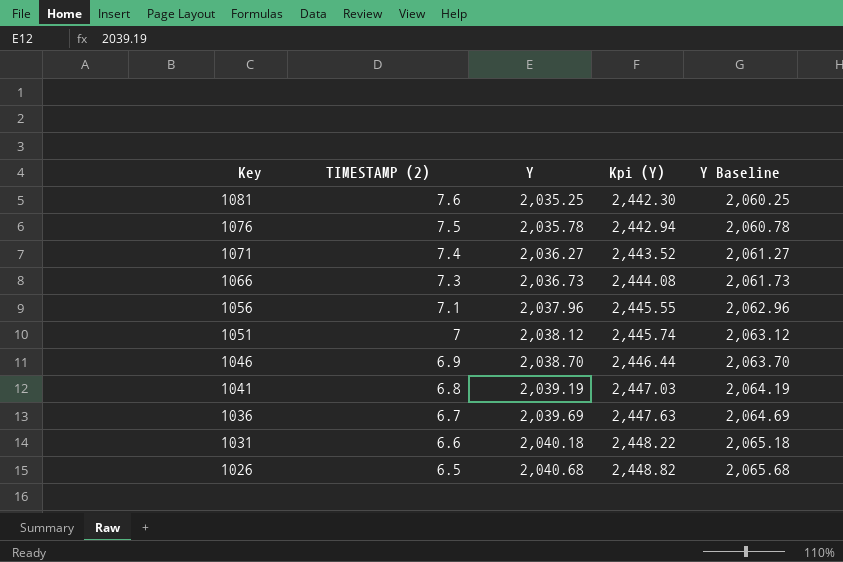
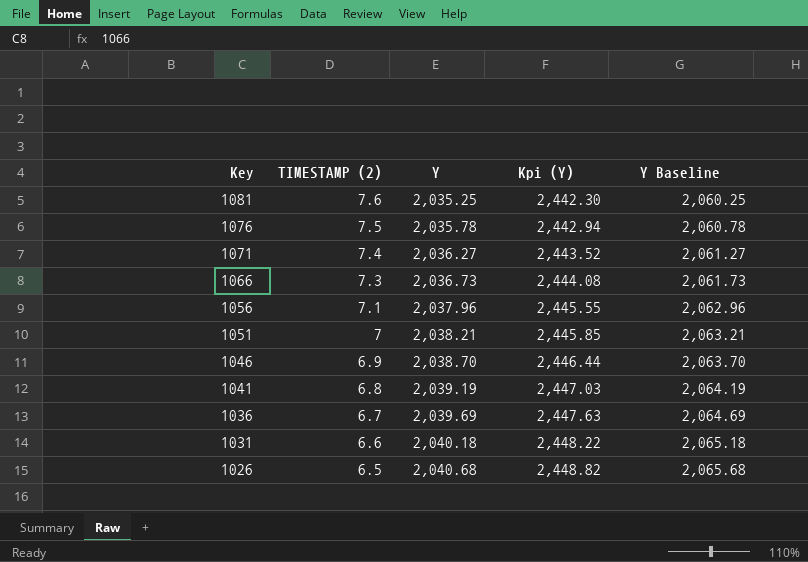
1051 | Y: 2,038.12 -> 2,038.21
1051 | Kpi (Y): 2,445.74 -> 2,445.85
1051 | Y Baseline: 2,063.12 -> 2,063.21

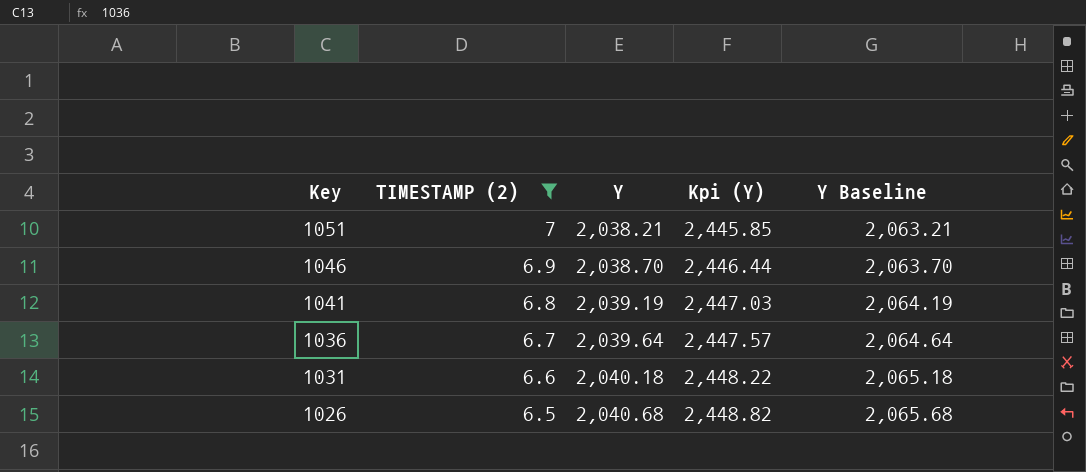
filter: none -> TIMESTAMP (2) <= 7
1036 | Y: 2,039.69 -> 2,039.64
1036 | Kpi (Y): 2,447.63 -> 2,447.57
1036 | Y Baseline: 2,064.69 -> 2,064.64

